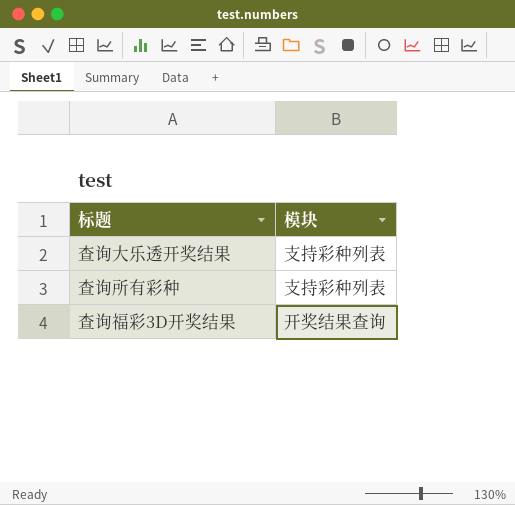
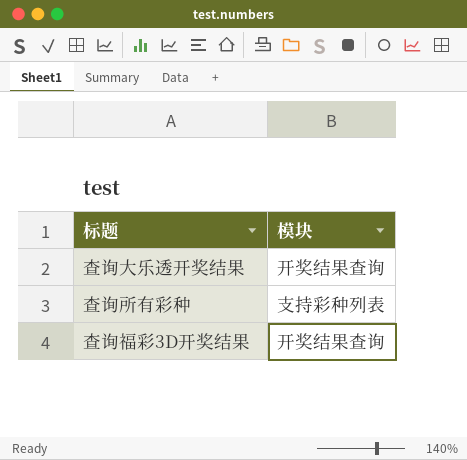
查询大乐透开奖结果 | 模块: 支持彩种列表 -> 开奖结果查询

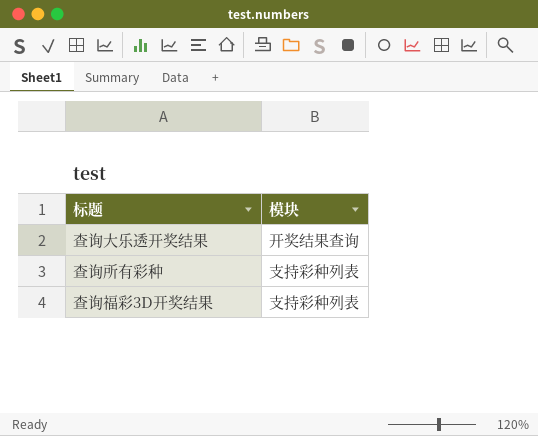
查询福彩3D开奖结果 | 模块: 开奖结果查询 -> 支持彩种列表

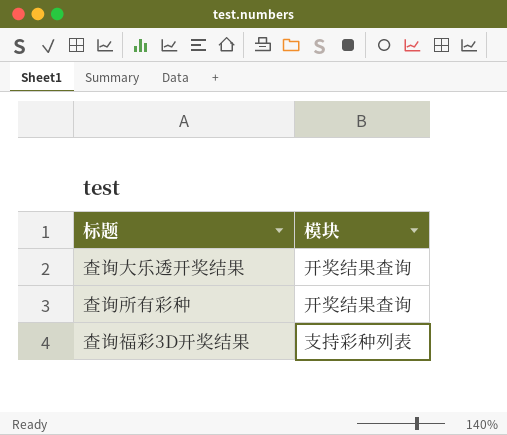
查询所有彩种 | 模块: 支持彩种列表 -> 开奖结果查询

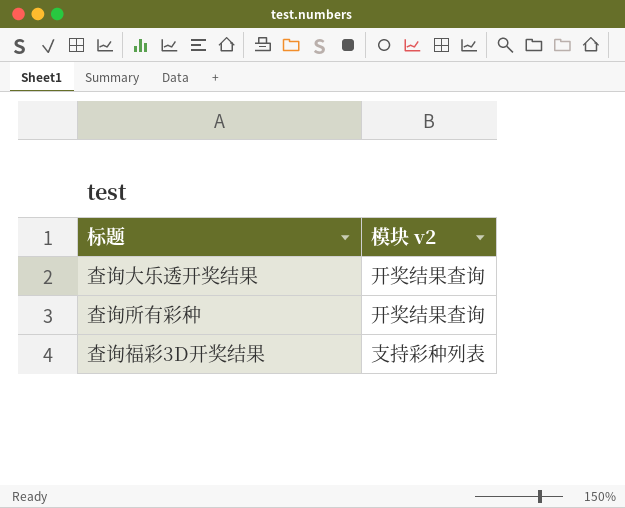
column name: 模块 -> 模块 v2

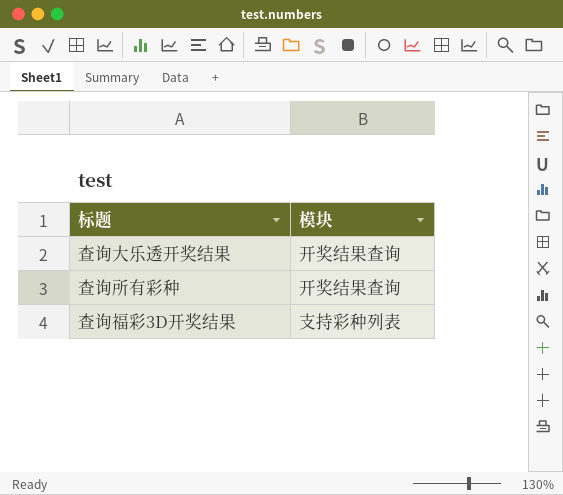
column name: 模块 v2 -> 模块

